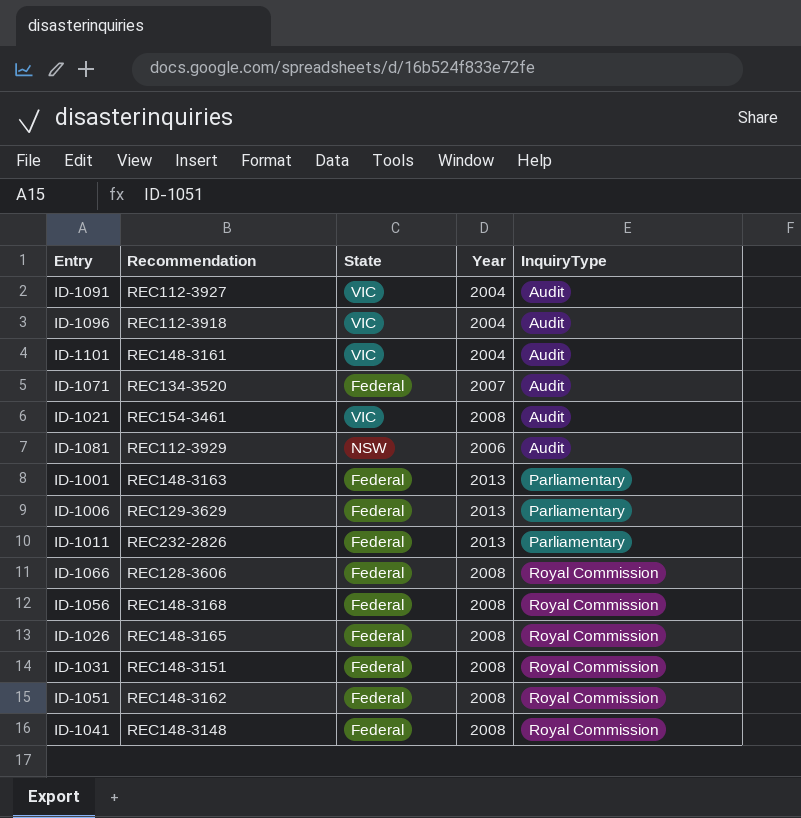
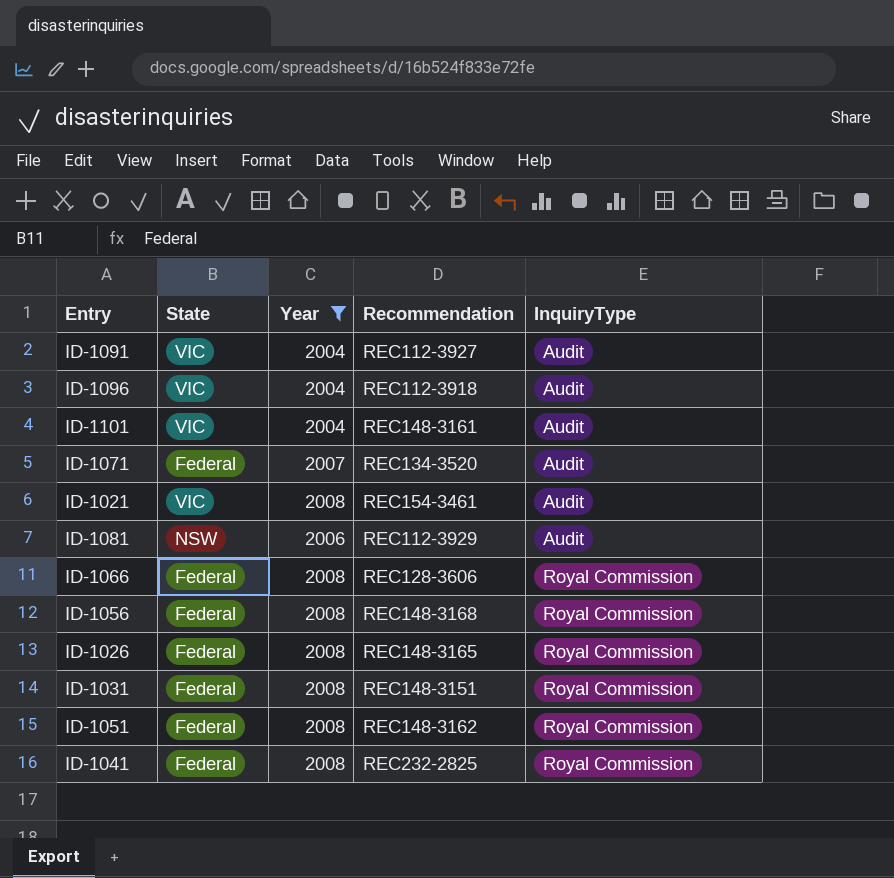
filter: none -> Year != 2013
column Recommendation | position: 2 -> 4
ID-1041 | Recommendation: REC148-3148 -> REC232-2825

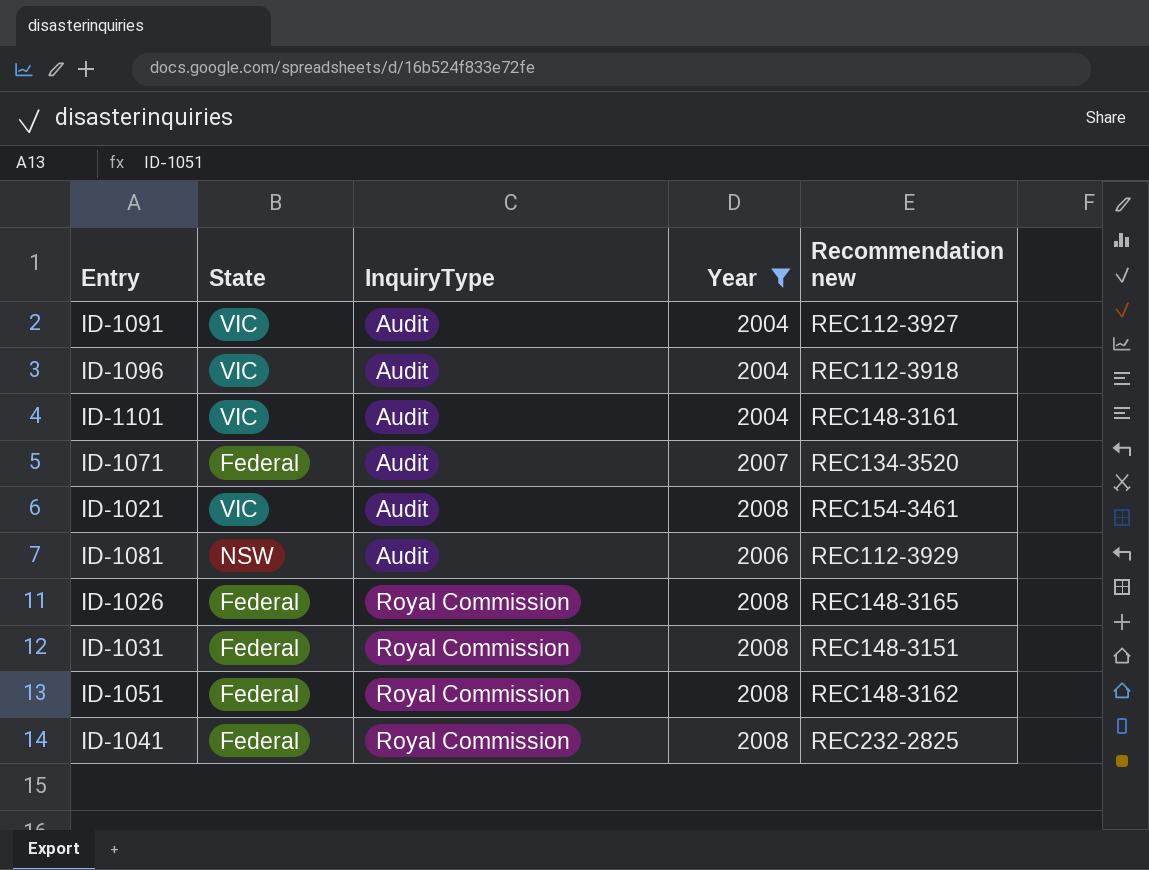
column InquiryType | position: 5 -> 3
column name: Recommendation -> Recommendation new
row ID-1066: Federal | 2008 | REC128-3606 | Royal Commission -> none
row ID-1056: Federal | 2008 | REC148-3168 | Royal Commission -> none

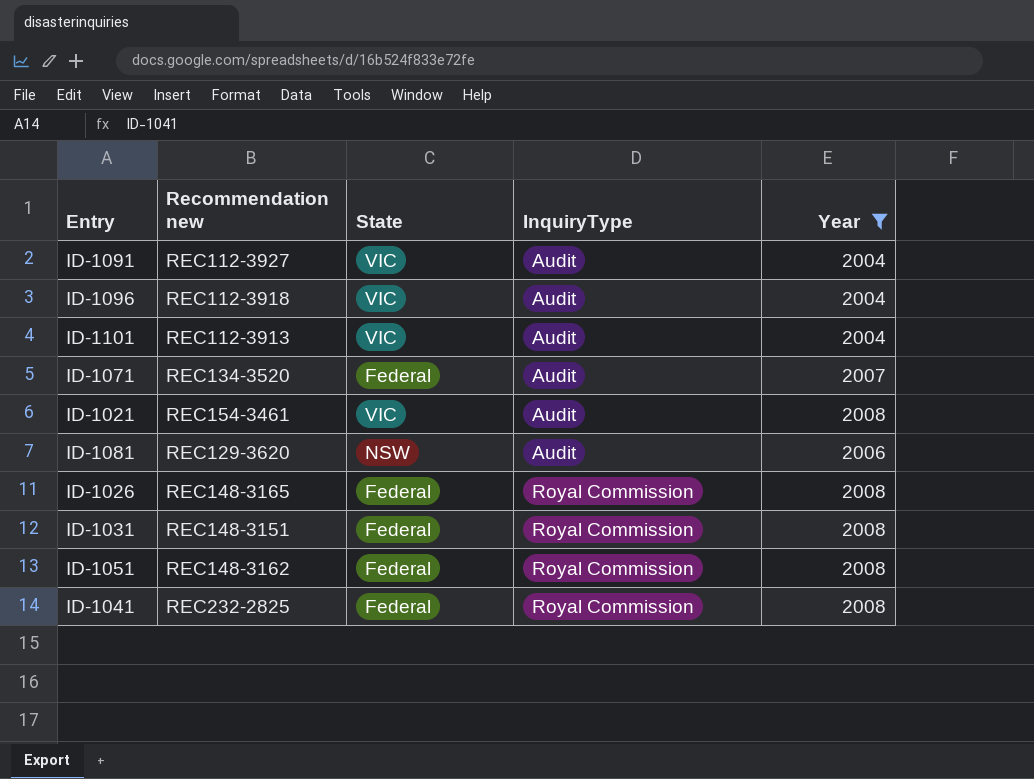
column Recommendation new | position: 5 -> 2
ID-1101 | Recommendation new: REC148-3161 -> REC112-3913
ID-1081 | Recommendation new: REC112-3929 -> REC129-3620

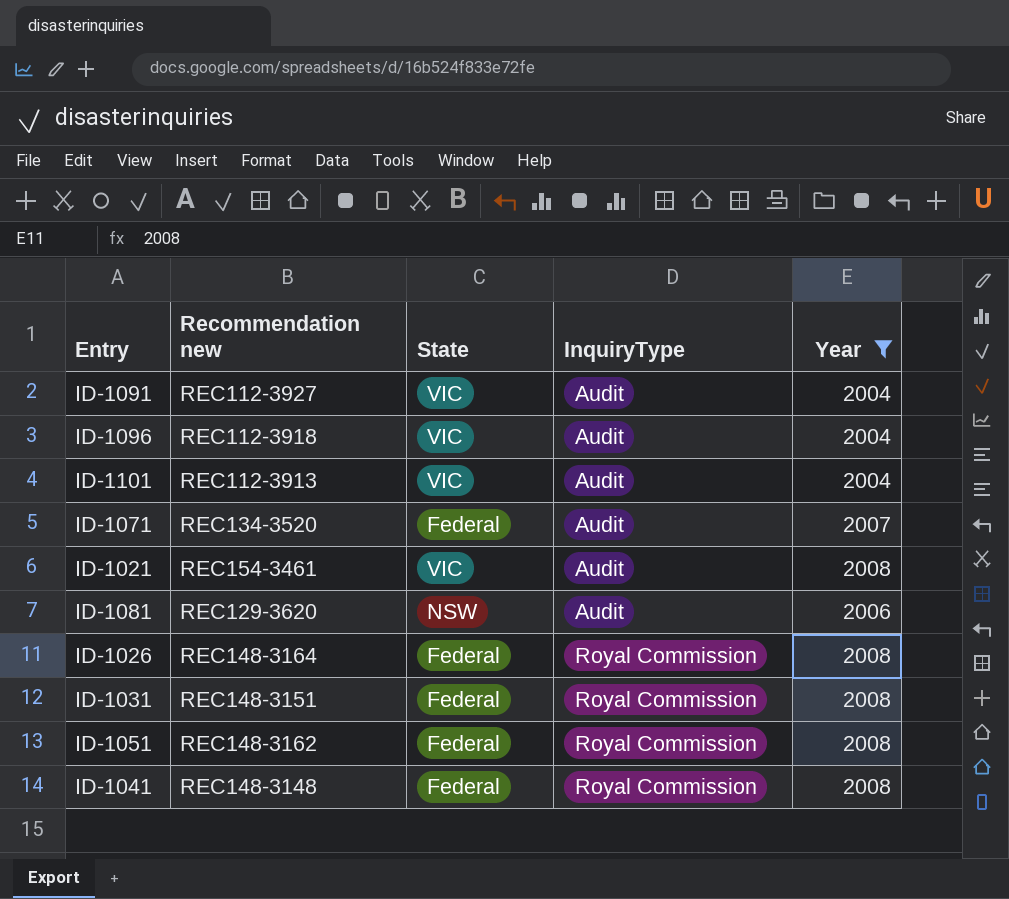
ID-1026 | Recommendation new: REC148-3165 -> REC148-3164
ID-1041 | Recommendation new: REC232-2825 -> REC148-3148

